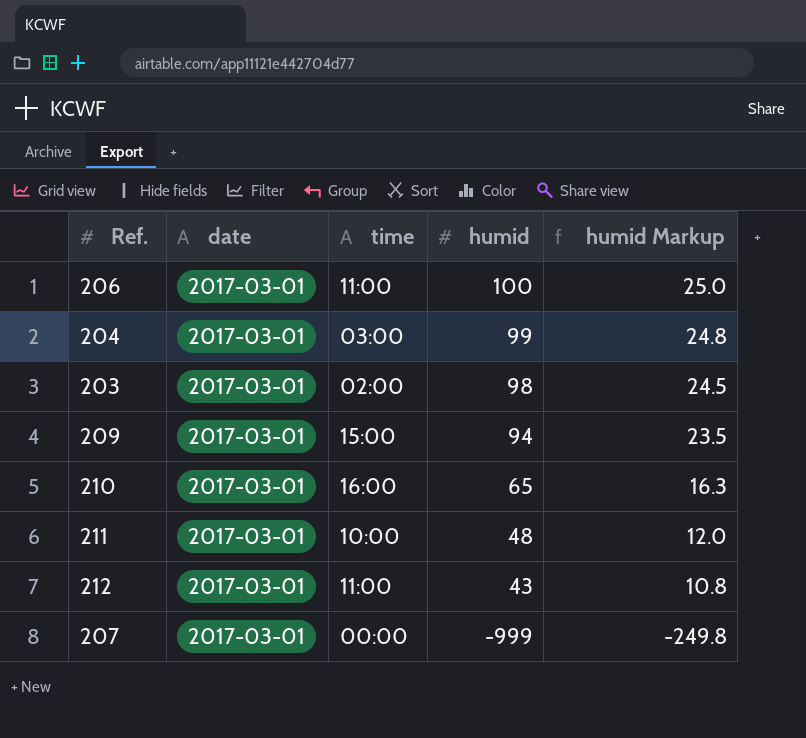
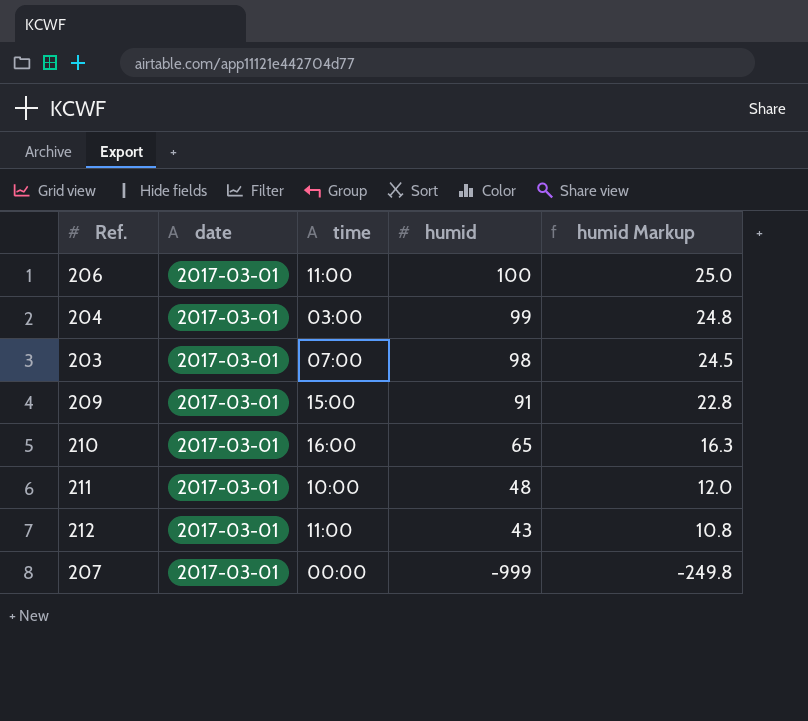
203 | time: 02:00 -> 07:00
209 | humid: 94 -> 91
209 | humid Markup: 23.5 -> 22.8

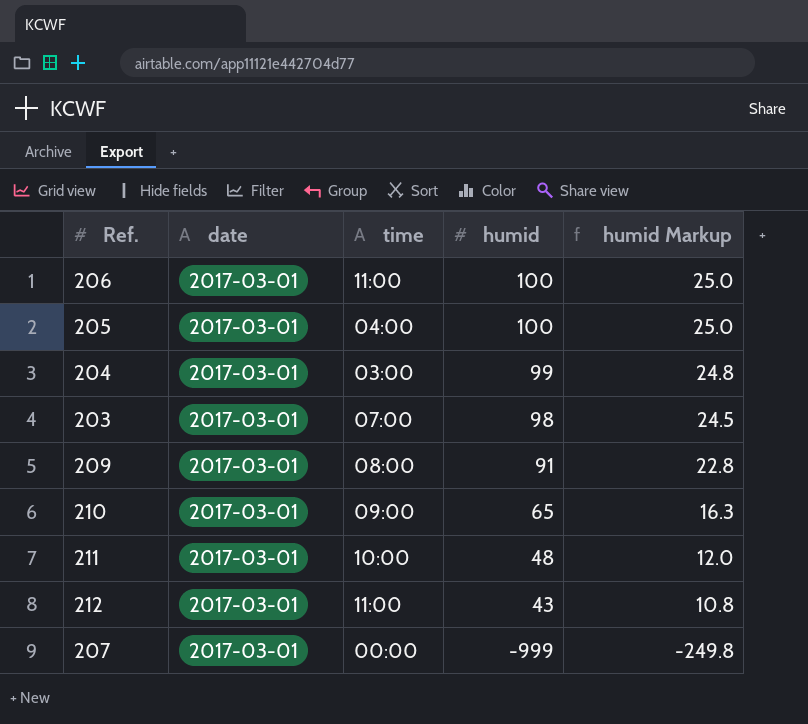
row 205: none -> 2017-03-01 | 04:00 | 100 | 25.0
209 | time: 15:00 -> 08:00
210 | time: 16:00 -> 09:00

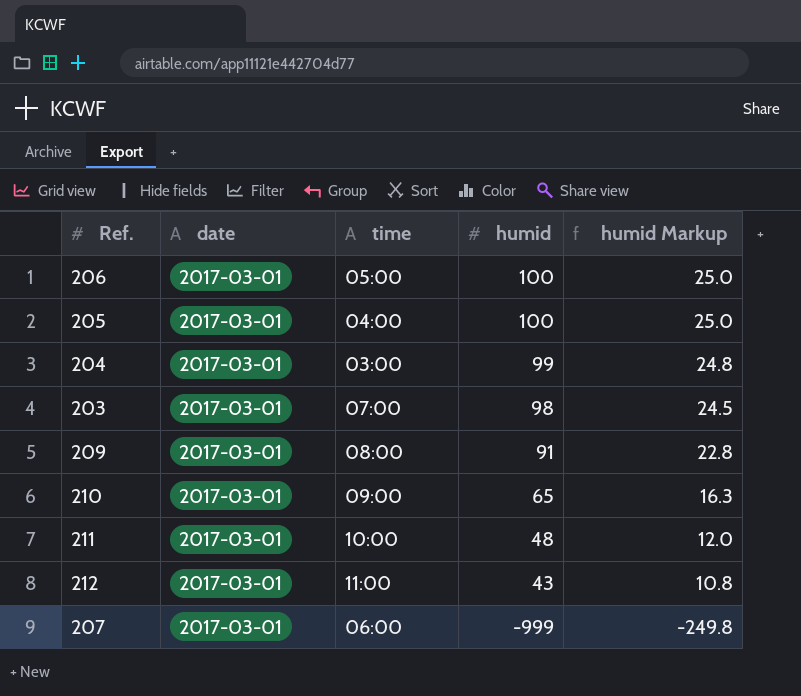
206 | time: 11:00 -> 05:00
207 | time: 00:00 -> 06:00

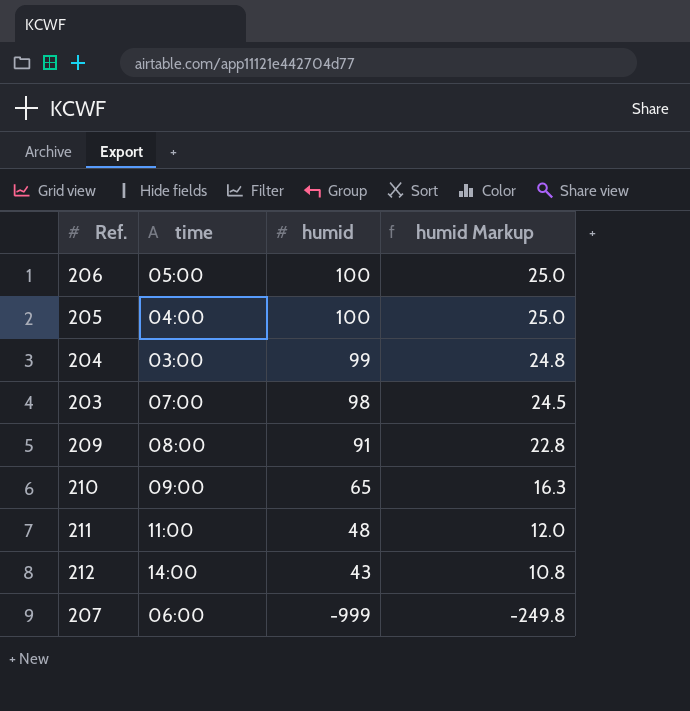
column date | position: 2 -> none
211 | time: 10:00 -> 11:00
212 | time: 11:00 -> 14:00

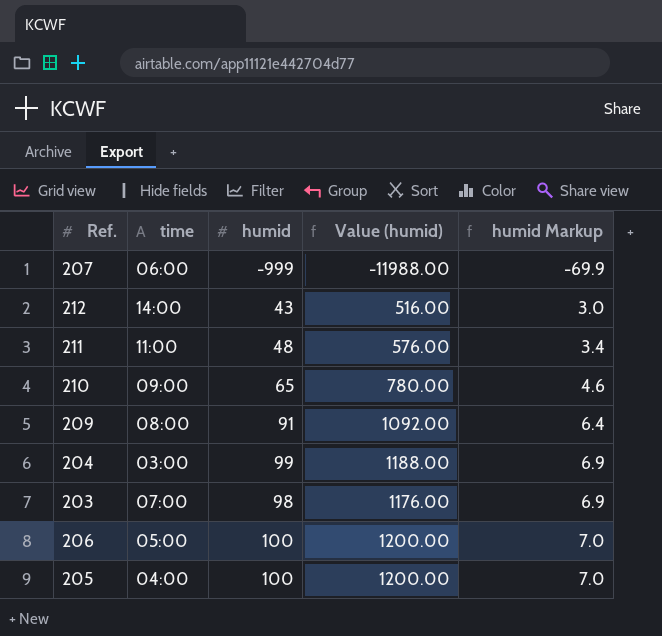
row order: humid descending -> humid Markup ascending
column Value (humid) | formula: none -> [humid] * 12
column humid Markup | formula: [humid] * 0.25 -> [humid] * 0.07

